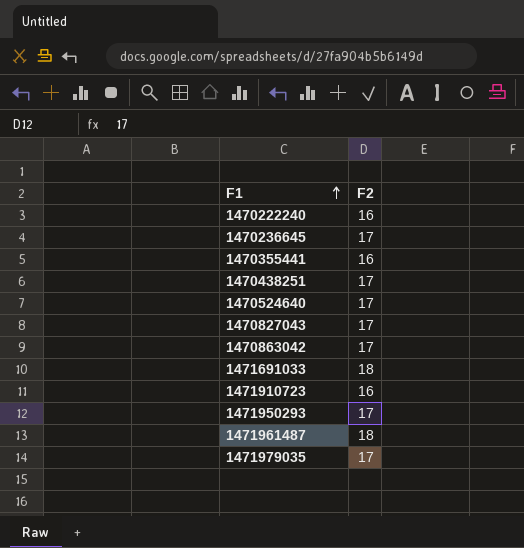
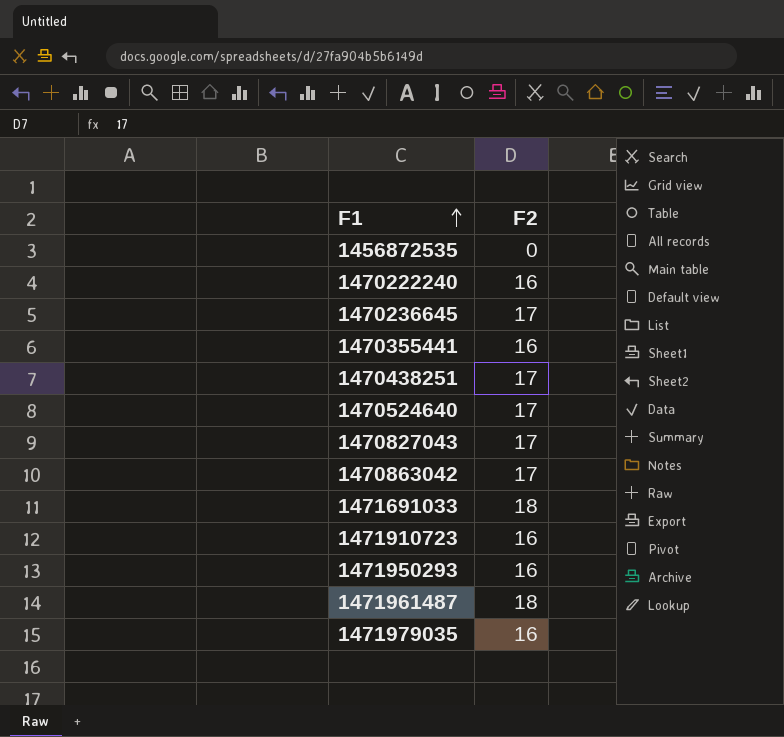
row 1456872535: none -> 0
1471950293 | F2: 17 -> 16
1471979035 | F2: 17 -> 16

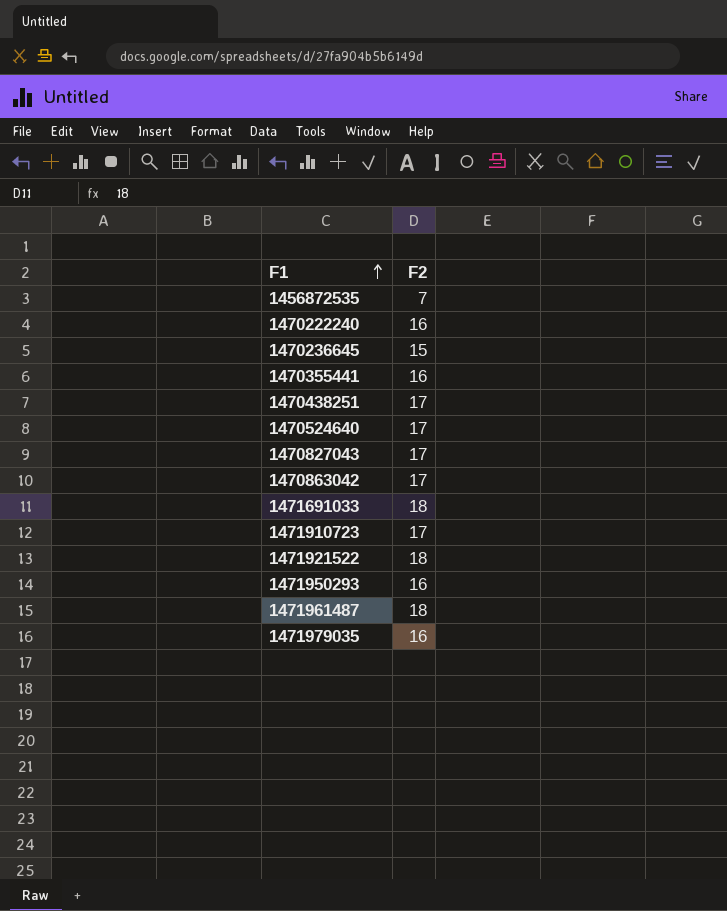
1456872535 | F2: 0 -> 7
1470236645 | F2: 17 -> 15
1471910723 | F2: 16 -> 17
row 1471921522: none -> 18

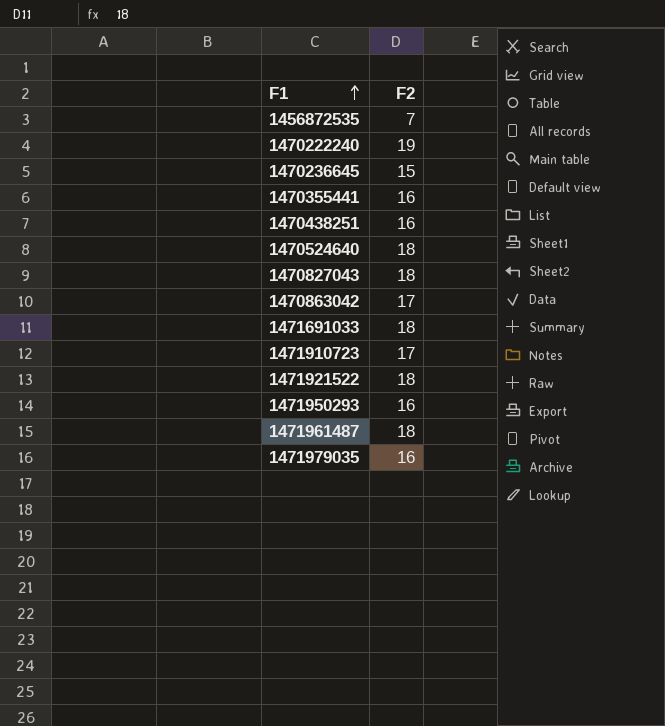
1470222240 | F2: 16 -> 19
1470438251 | F2: 17 -> 16
1470524640 | F2: 17 -> 18
1470827043 | F2: 17 -> 18

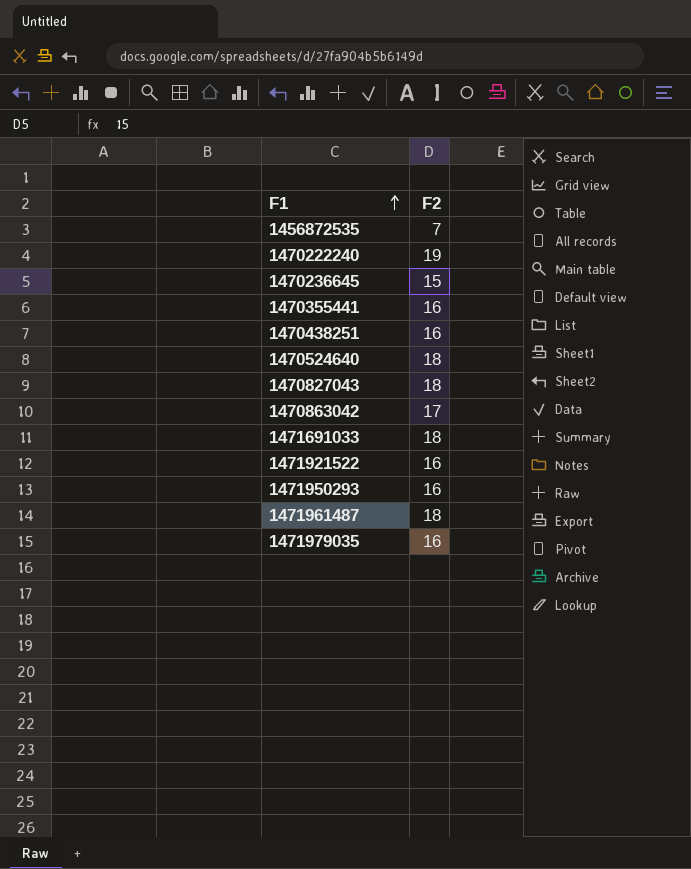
row 1471910723: 17 -> none
1471921522 | F2: 18 -> 16

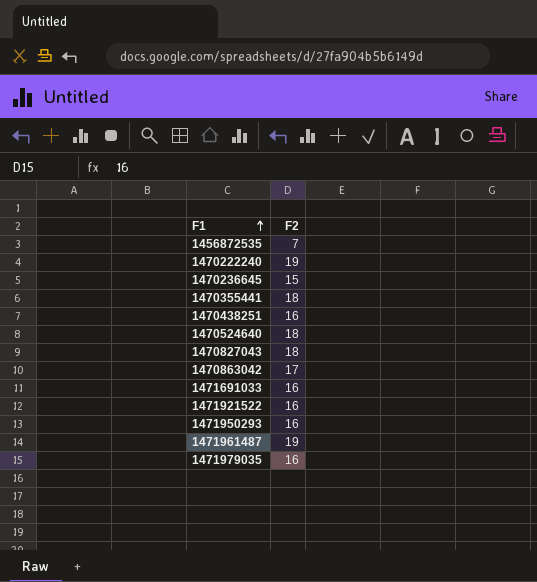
1470355441 | F2: 16 -> 18
1471691033 | F2: 18 -> 16
1471961487 | F2: 18 -> 19

